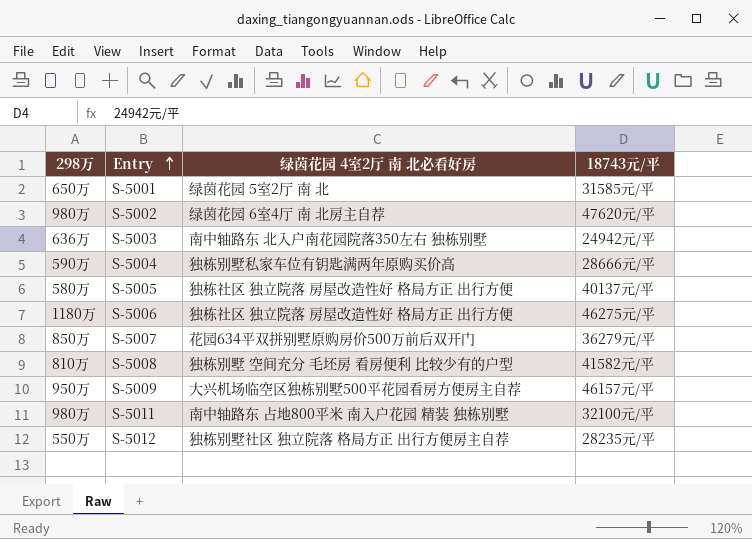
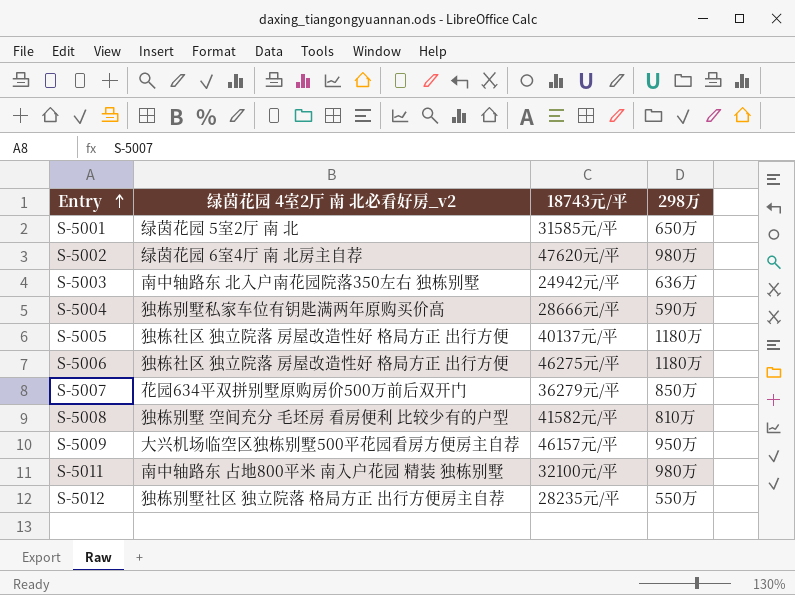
column name: 绿茵花园 4室2厅 南 北必看好房 -> 绿茵花园 4室2厅 南 北必看好房_v2
column 298万 | position: 1 -> 4
S-5005 | 298万: 580万 -> 1180万

